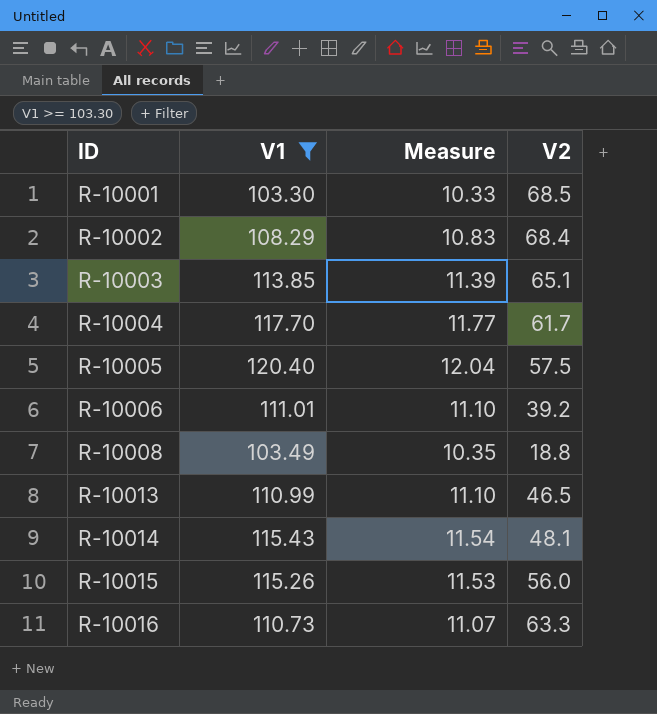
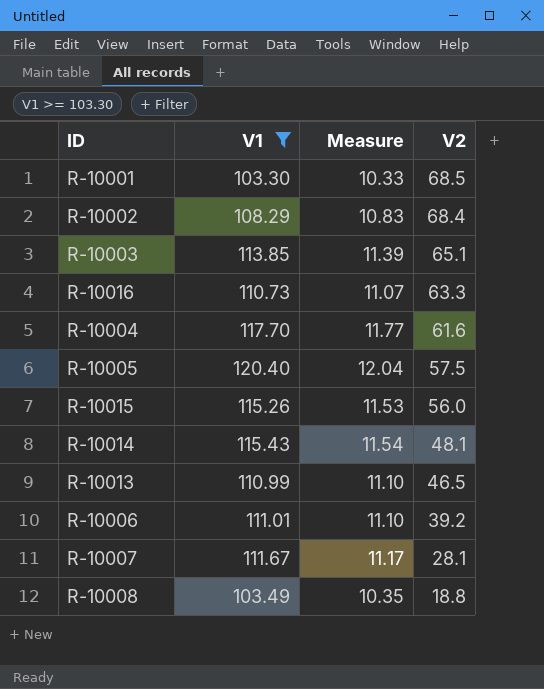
row order: ID ascending -> V2 descending
R-10004 | V2: 61.7 -> 61.6
row R-10007: none -> 111.67 | 11.17 | 28.1

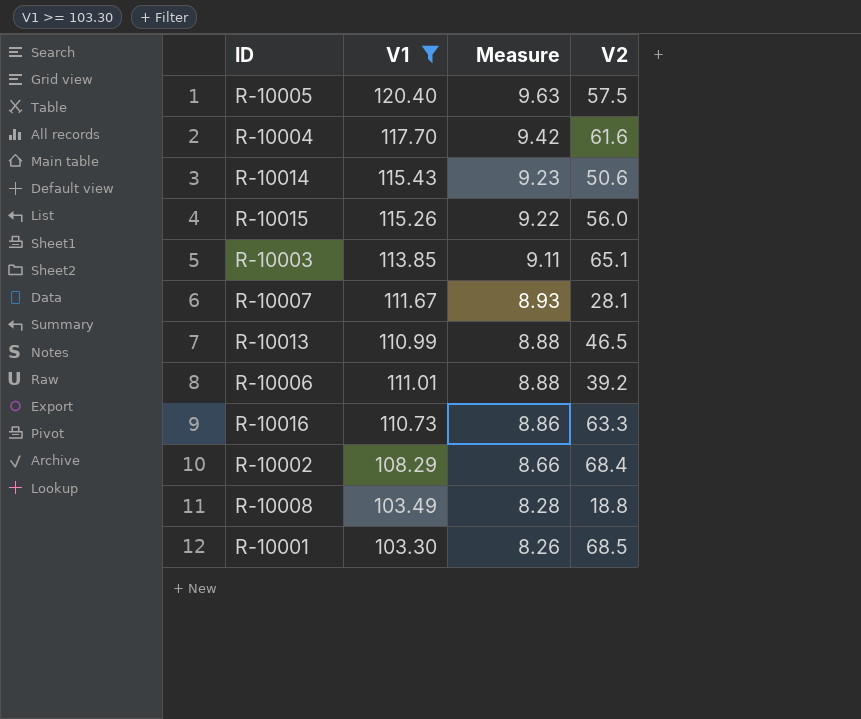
row order: V2 descending -> Measure descending
column Measure | formula: [V1] * 0.1 -> [V1] * 0.08
R-10014 | V2: 48.1 -> 50.6

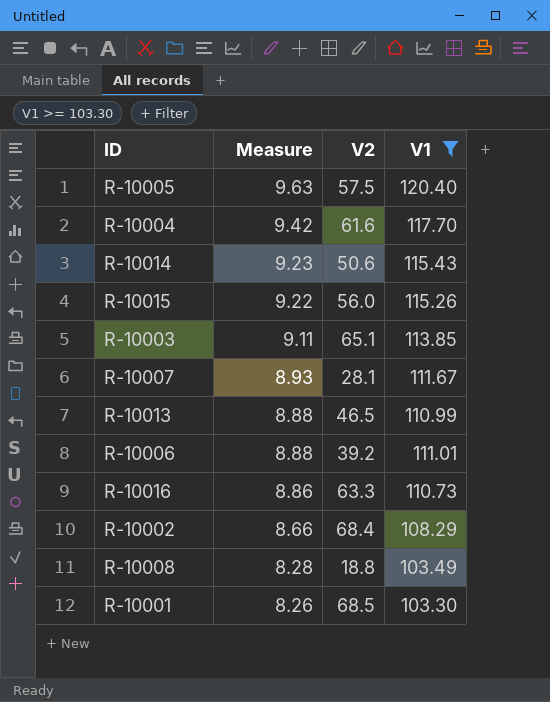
column V1 | position: 2 -> 4

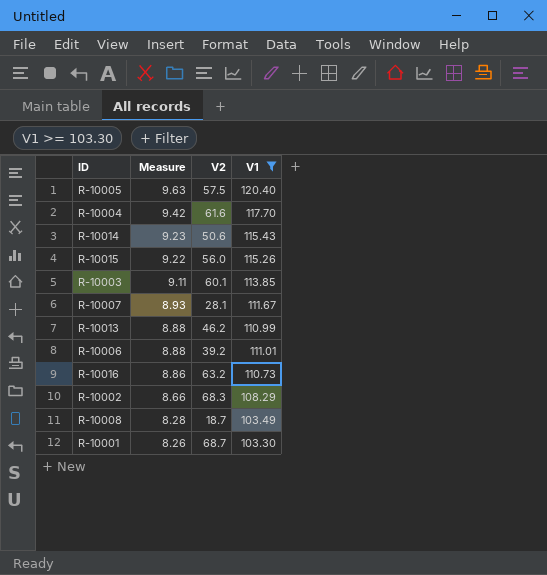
R-10003 | V2: 65.1 -> 60.1
R-10013 | V2: 46.5 -> 46.2
R-10016 | V2: 63.3 -> 63.2
R-10002 | V2: 68.4 -> 68.3
R-10008 | V2: 18.8 -> 18.7
R-10001 | V2: 68.5 -> 68.7

